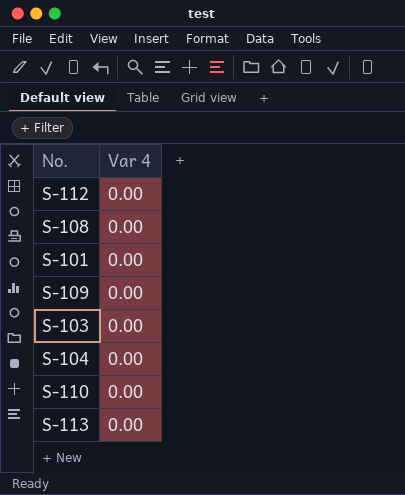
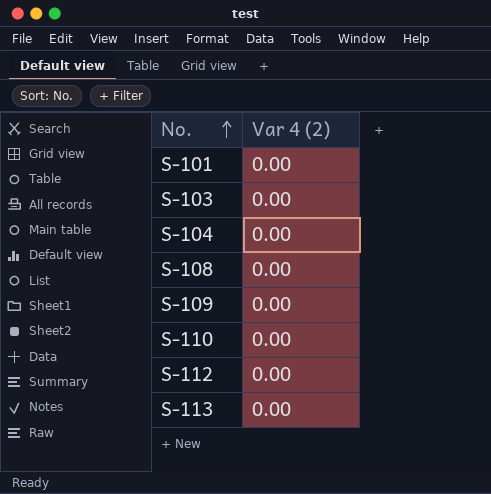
row order: none -> No. ascending
column name: Var 4 -> Var 4 (2)

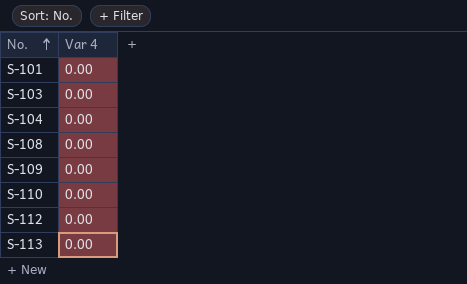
column name: Var 4 (2) -> Var 4

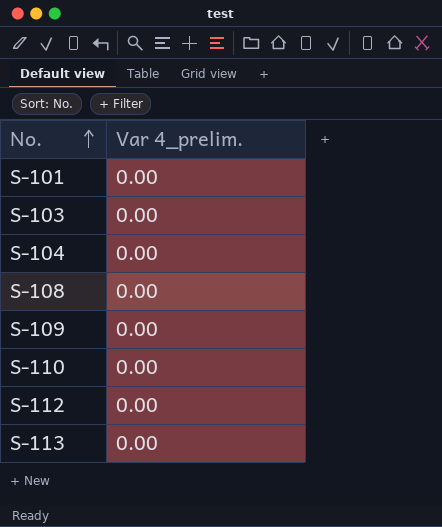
column name: Var 4 -> Var 4_prelim.

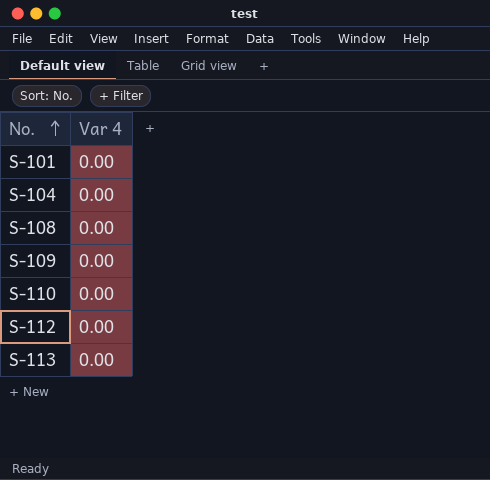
column name: Var 4_prelim. -> Var 4
row S-103: 0.00 -> none

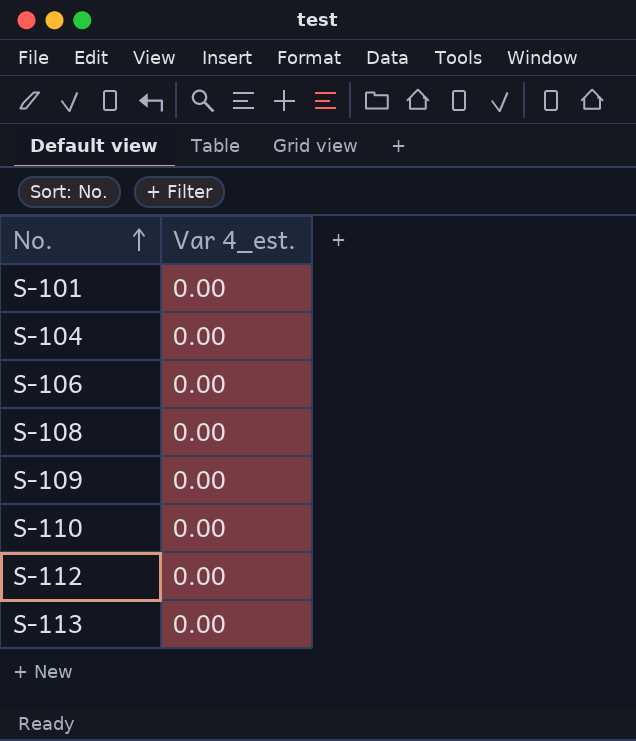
column name: Var 4 -> Var 4_est.
row S-106: none -> 0.00

